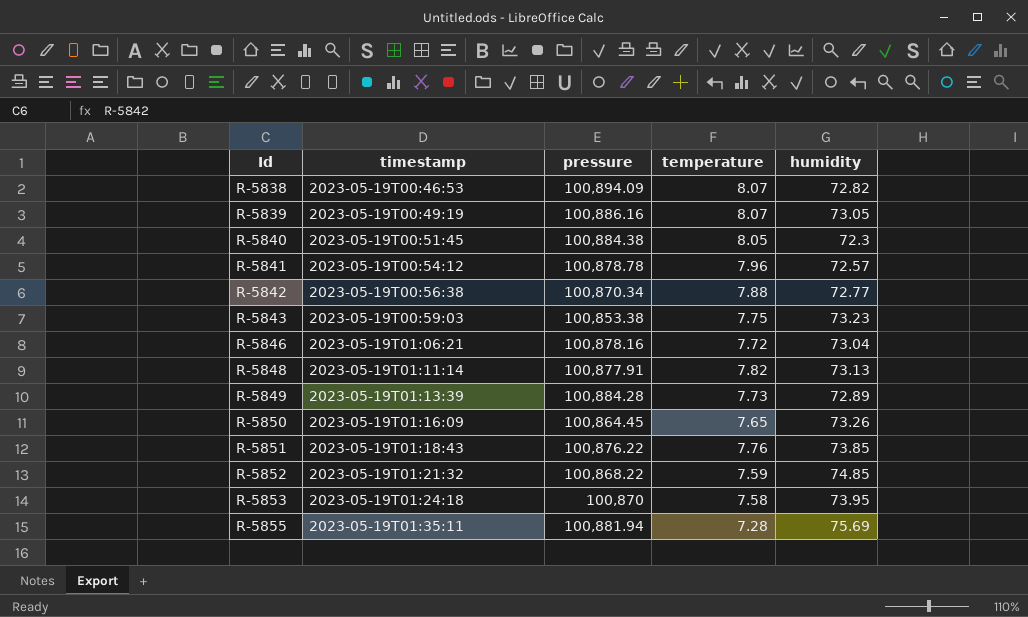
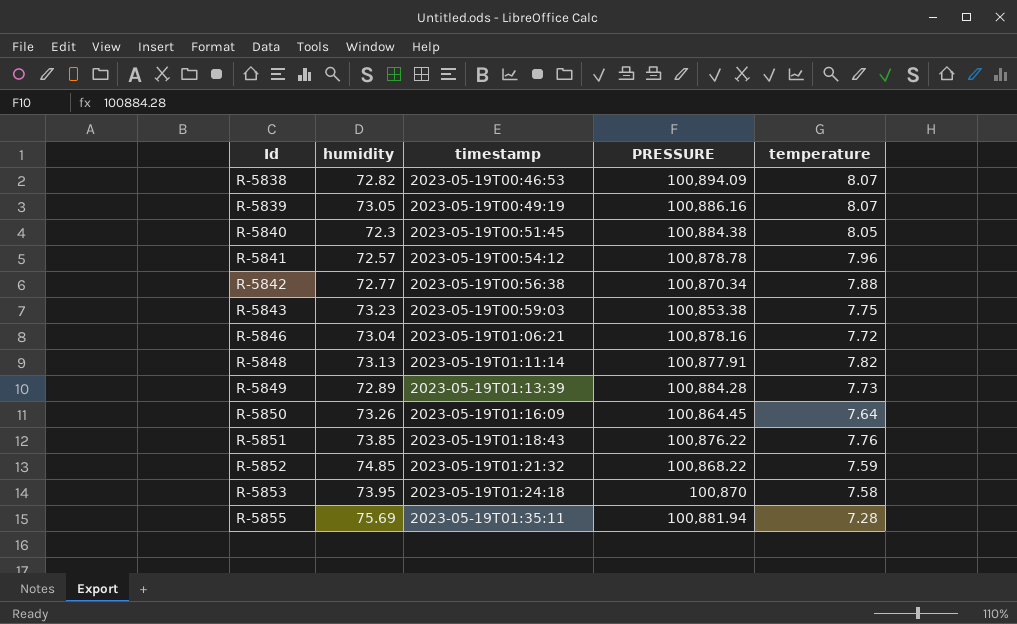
column humidity | position: 5 -> 2
column name: pressure -> PRESSURE
R-5850 | temperature: 7.65 -> 7.64

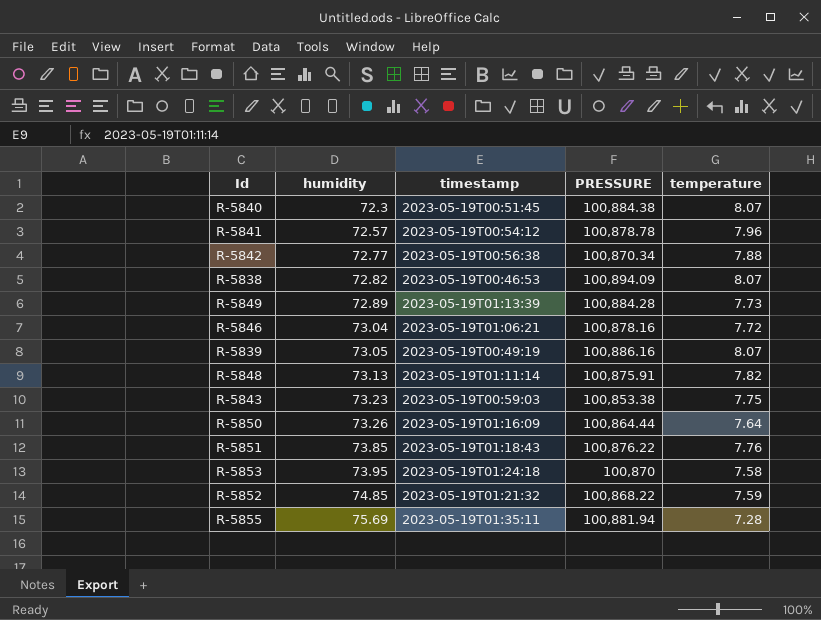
row order: Id ascending -> humidity ascending
R-5840 | temperature: 8.05 -> 8.07
R-5848 | PRESSURE: 100,877.91 -> 100,875.91
R-5850 | PRESSURE: 100,864.45 -> 100,864.44

